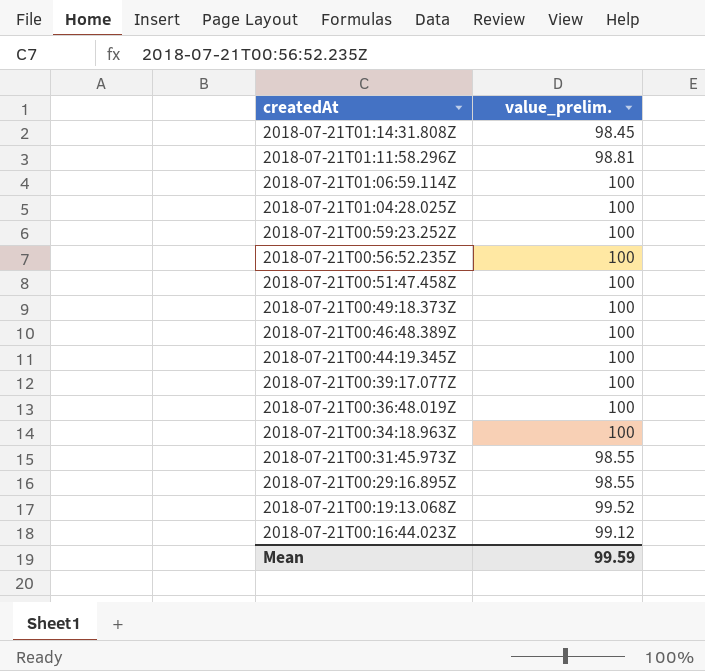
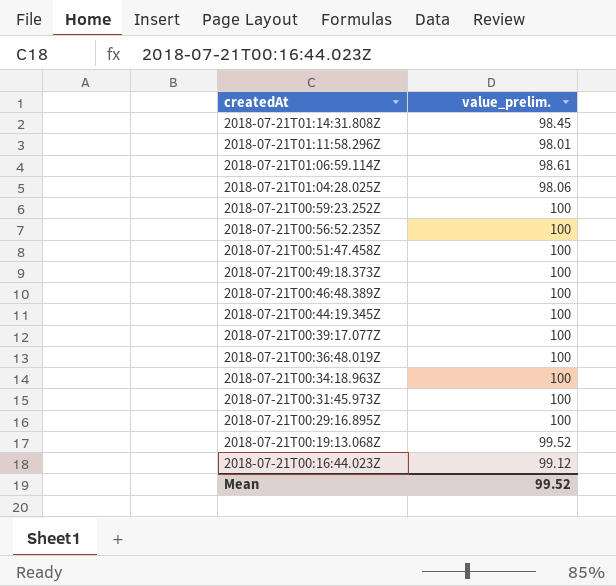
2018-07-21T01:11:58.296Z | value_prelim.: 98.81 -> 98.01
2018-07-21T01:06:59.114Z | value_prelim.: 100 -> 98.61
2018-07-21T01:04:28.025Z | value_prelim.: 100 -> 98.06
2018-07-21T00:31:45.973Z | value_prelim.: 98.55 -> 100
2018-07-21T00:29:16.895Z | value_prelim.: 98.55 -> 100
Mean | value_prelim.: 99.59 -> 99.52

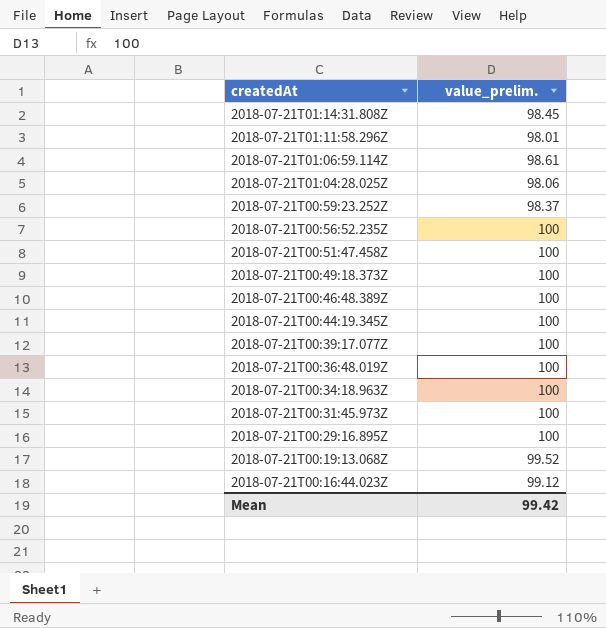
2018-07-21T00:59:23.252Z | value_prelim.: 100 -> 98.37
Mean | value_prelim.: 99.52 -> 99.42

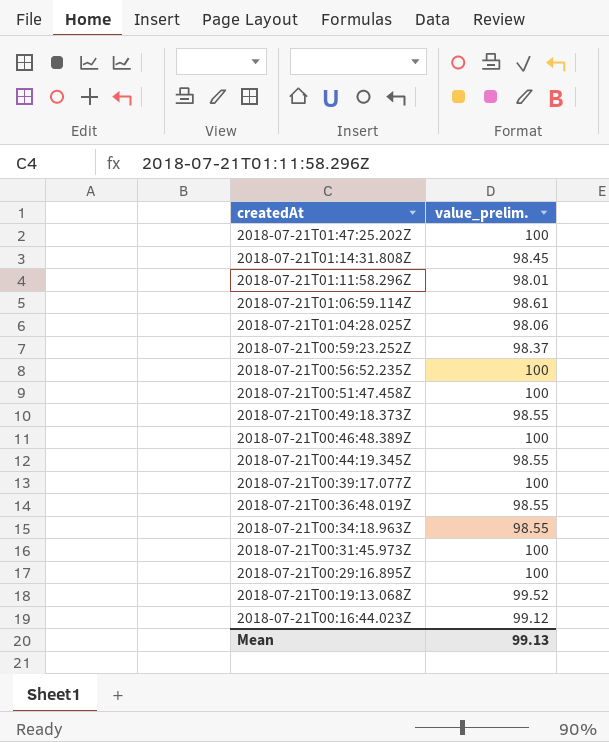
row 2018-07-21T01:47:25.202Z: none -> 100
2018-07-21T00:49:18.373Z | value_prelim.: 100 -> 98.55
2018-07-21T00:44:19.345Z | value_prelim.: 100 -> 98.55
2018-07-21T00:36:48.019Z | value_prelim.: 100 -> 98.55
2018-07-21T00:34:18.963Z | value_prelim.: 100 -> 98.55
Mean | value_prelim.: 99.42 -> 99.13

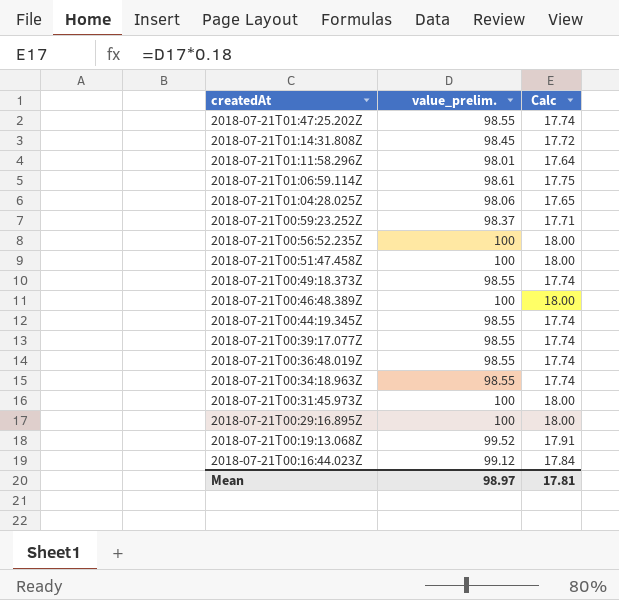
column Calc | formula: none -> [value_prelim.] * 0.18
2018-07-21T01:47:25.202Z | value_prelim.: 100 -> 98.55
2018-07-21T00:39:17.077Z | value_prelim.: 100 -> 98.55
Mean | value_prelim.: 99.13 -> 98.97

